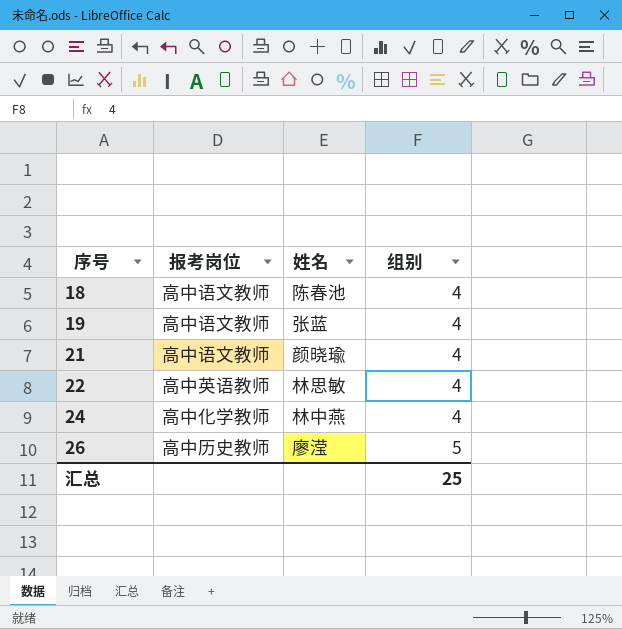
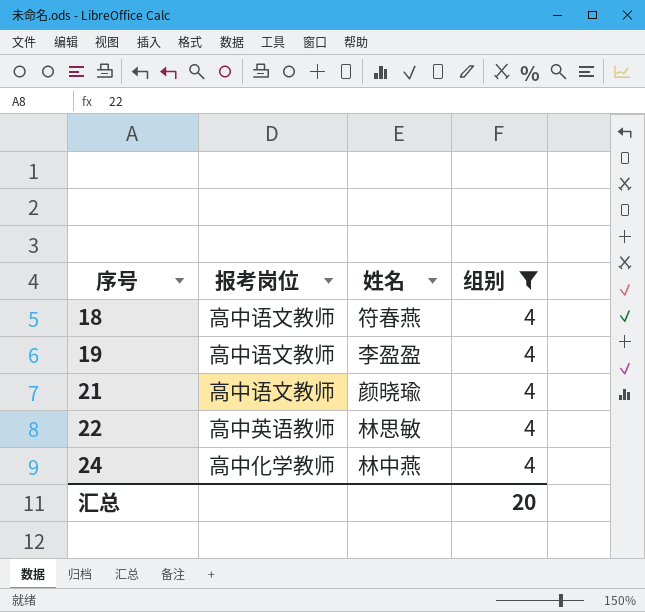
filter: none -> 组别 = 4
18 | 姓名: 陈春池 -> 符春燕
19 | 姓名: 张蓝 -> 李盈盈
汇总 | 组别: 25 -> 20

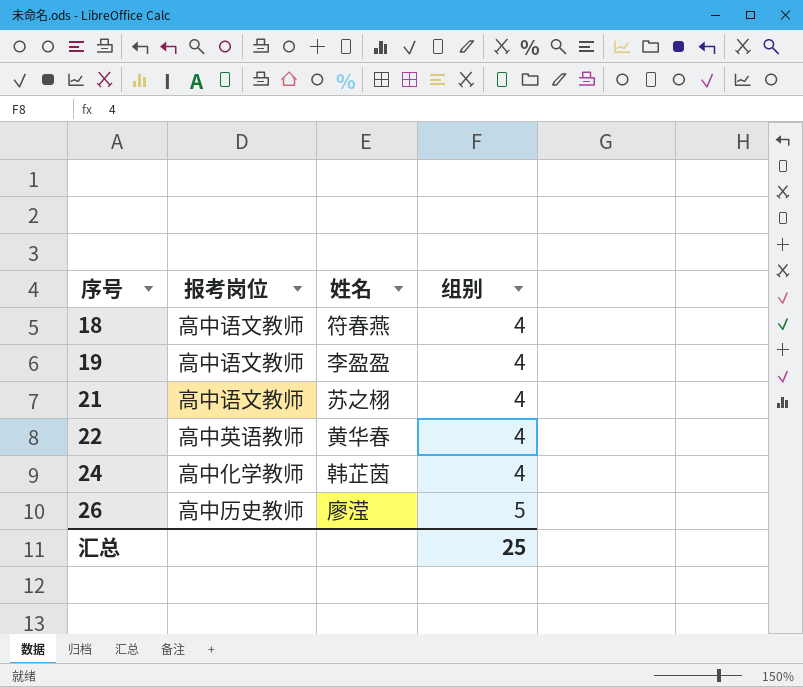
filter: 组别 = 4 -> none
21 | 姓名: 颜晓瑜 -> 苏之栩
22 | 姓名: 林思敏 -> 黄华春
24 | 姓名: 林中燕 -> 韩芷茵
汇总 | 组别: 20 -> 25

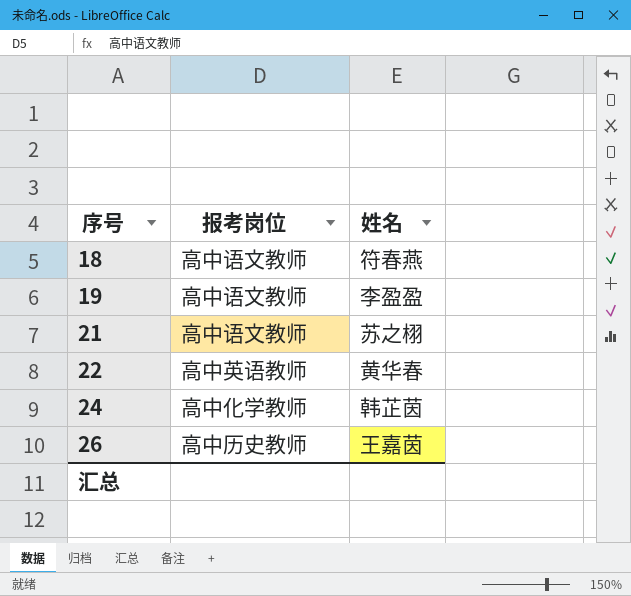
column 组别 | position: 4 -> none
26 | 姓名: 廖滢 -> 王嘉茵

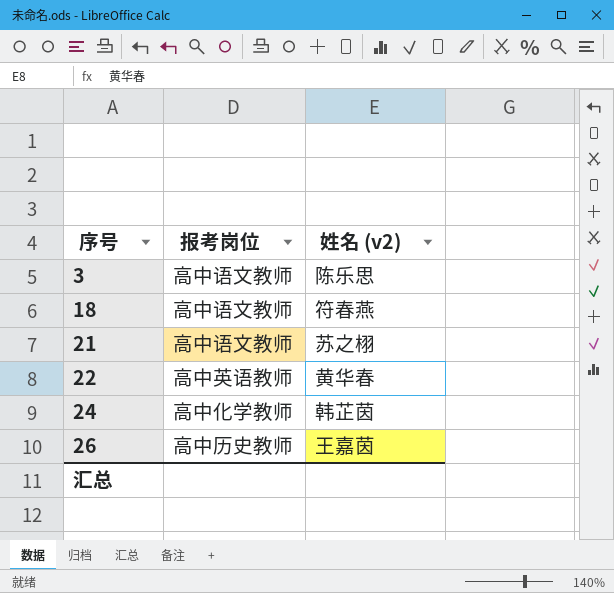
column name: 姓名 -> 姓名 (v2)
row 19: 高中语文教师 | 李盈盈 -> none
row 3: none -> 高中语文教师 | 陈乐思

